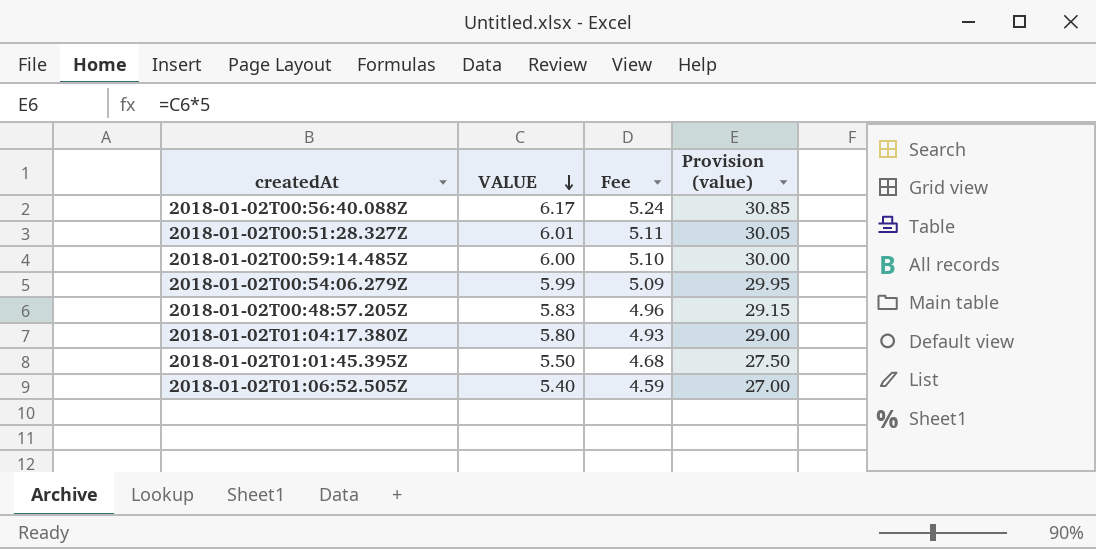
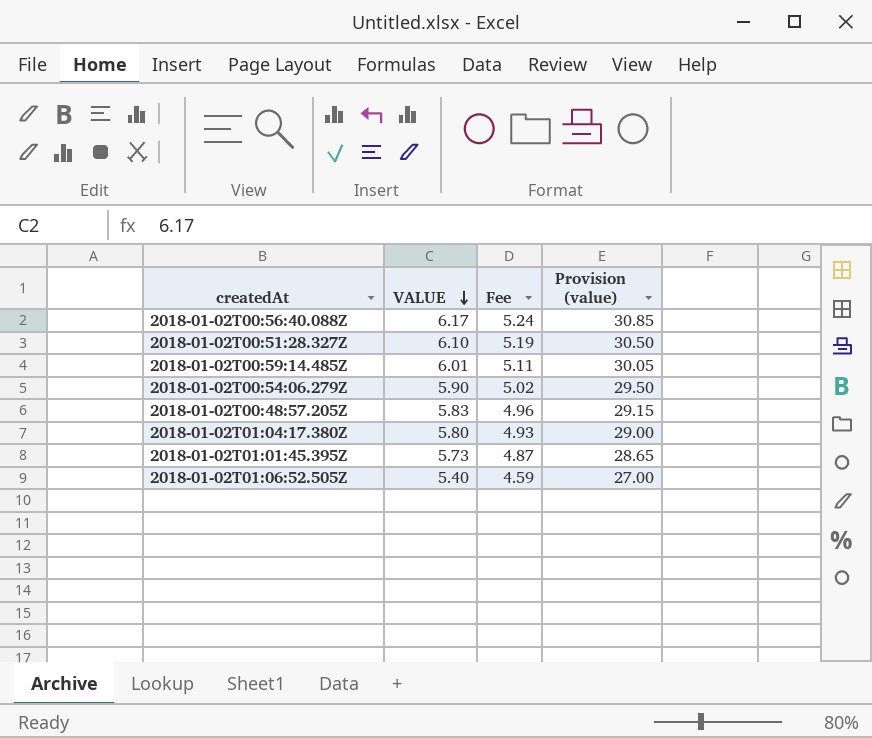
2018-01-02T00:51:28.327Z | VALUE: 6.01 -> 6.10
2018-01-02T00:51:28.327Z | Fee: 5.11 -> 5.19
2018-01-02T00:51:28.327Z | Provision (value): 30.05 -> 30.50
2018-01-02T00:59:14.485Z | VALUE: 6.00 -> 6.01
2018-01-02T00:59:14.485Z | Fee: 5.10 -> 5.11
2018-01-02T00:59:14.485Z | Provision (value): 30.00 -> 30.05
2018-01-02T00:54:06.279Z | VALUE: 5.99 -> 5.90
2018-01-02T00:54:06.279Z | Fee: 5.09 -> 5.02
2018-01-02T00:54:06.279Z | Provision (value): 29.95 -> 29.50
2018-01-02T01:01:45.395Z | VALUE: 5.50 -> 5.73
2018-01-02T01:01:45.395Z | Fee: 4.68 -> 4.87
2018-01-02T01:01:45.395Z | Provision (value): 27.50 -> 28.65

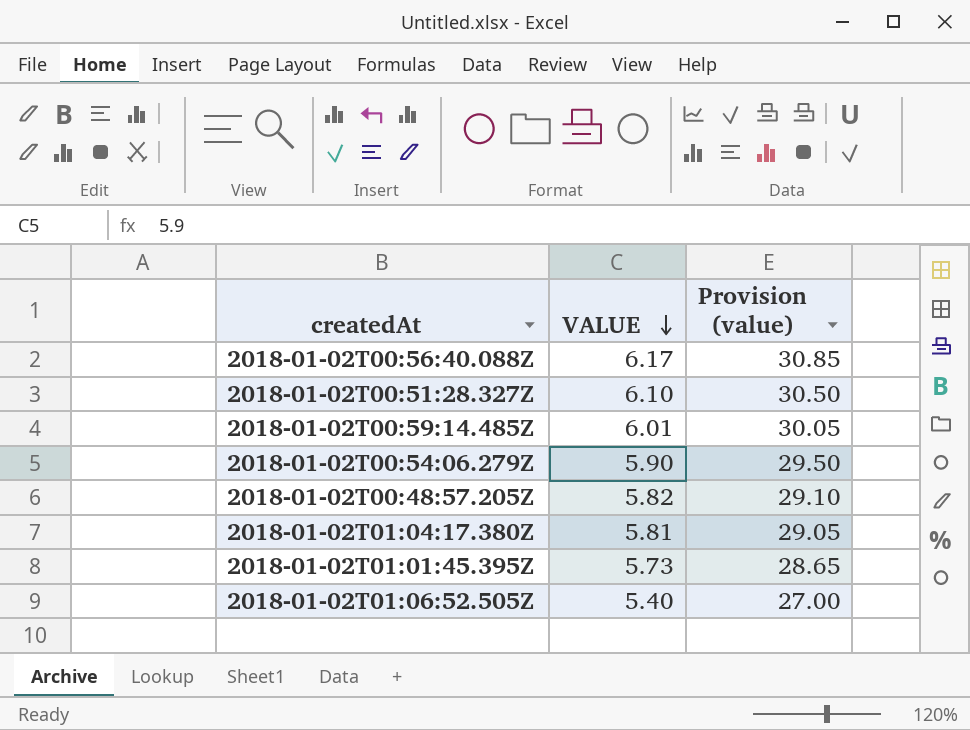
column Fee | formula: [VALUE] * 0.85 -> none
2018-01-02T00:48:57.205Z | VALUE: 5.83 -> 5.82
2018-01-02T00:48:57.205Z | Provision (value): 29.15 -> 29.10
2018-01-02T01:04:17.380Z | VALUE: 5.80 -> 5.81
2018-01-02T01:04:17.380Z | Provision (value): 29.00 -> 29.05

